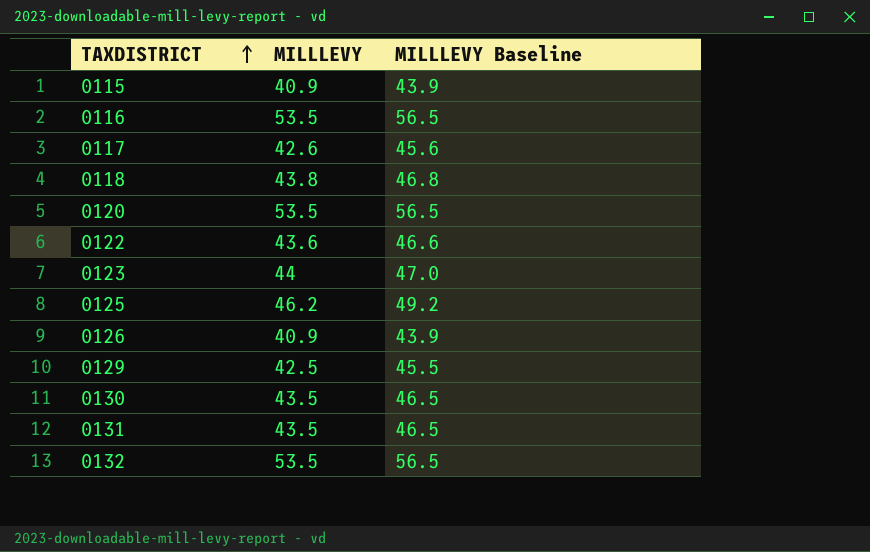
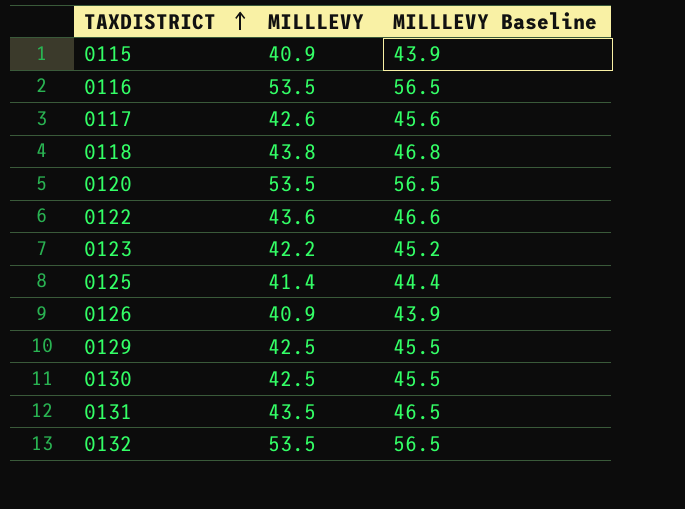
0123 | MILLLEVY: 44 -> 42.2
0123 | MILLLEVY Baseline: 47.0 -> 45.2
0125 | MILLLEVY: 46.2 -> 41.4
0125 | MILLLEVY Baseline: 49.2 -> 44.4
0130 | MILLLEVY: 43.5 -> 42.5
0130 | MILLLEVY Baseline: 46.5 -> 45.5

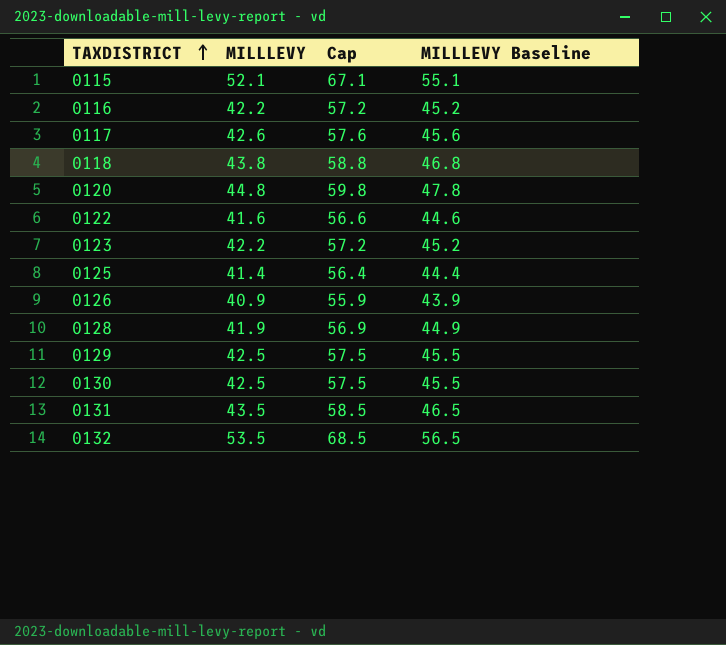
column Cap | formula: none -> [MILLLEVY] + 15
0115 | MILLLEVY: 40.9 -> 52.1
0115 | MILLLEVY Baseline: 43.9 -> 55.1
0116 | MILLLEVY: 53.5 -> 42.2
0116 | MILLLEVY Baseline: 56.5 -> 45.2
0120 | MILLLEVY: 53.5 -> 44.8
0120 | MILLLEVY Baseline: 56.5 -> 47.8
0122 | MILLLEVY: 43.6 -> 41.6
0122 | MILLLEVY Baseline: 46.6 -> 44.6
row 0128: none -> 41.9 | 56.9 | 44.9

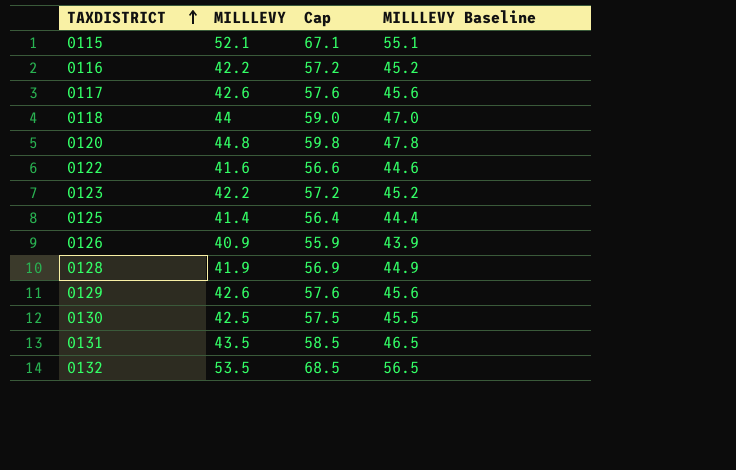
0118 | MILLLEVY: 43.8 -> 44
0118 | Cap: 58.8 -> 59.0
0118 | MILLLEVY Baseline: 46.8 -> 47.0
0129 | MILLLEVY: 42.5 -> 42.6
0129 | Cap: 57.5 -> 57.6
0129 | MILLLEVY Baseline: 45.5 -> 45.6

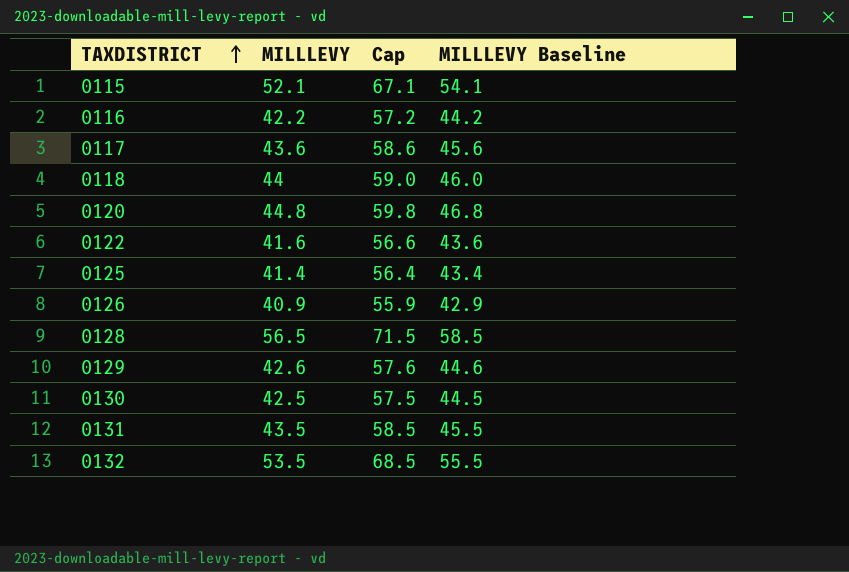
column MILLLEVY Baseline | formula: [MILLLEVY] + 3 -> [MILLLEVY] + 2
row 0123: 42.2 | 57.2 | 45.2 -> none
0117 | MILLLEVY: 42.6 -> 43.6
0117 | Cap: 57.6 -> 58.6
0128 | MILLLEVY: 41.9 -> 56.5
0128 | Cap: 56.9 -> 71.5

